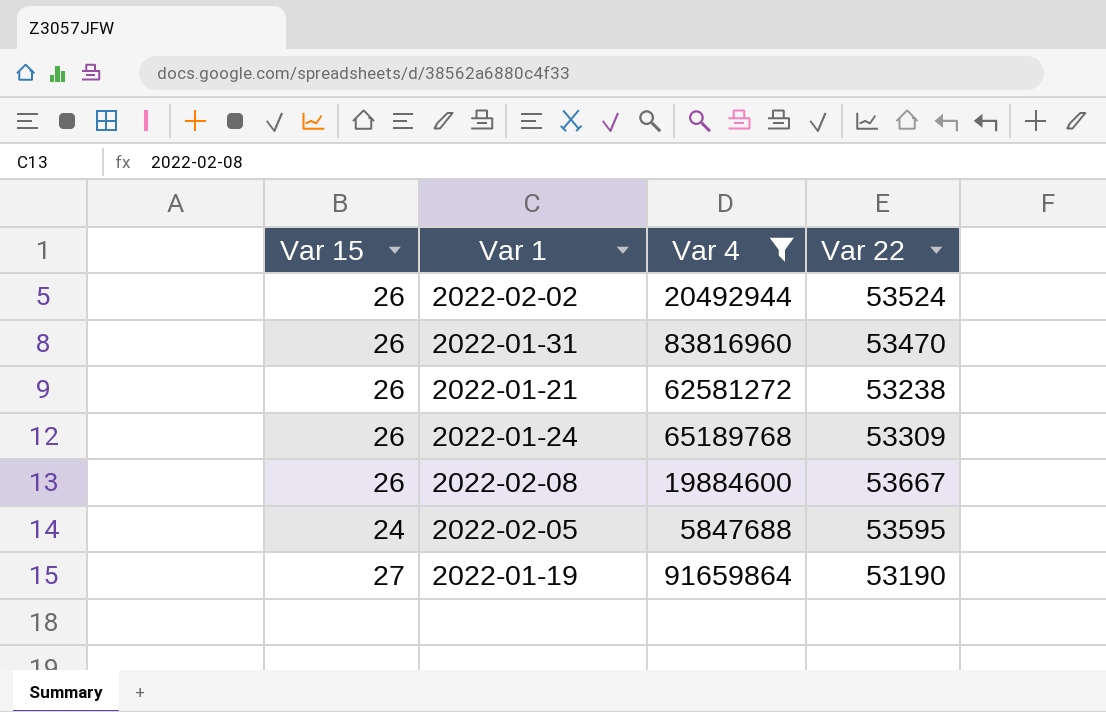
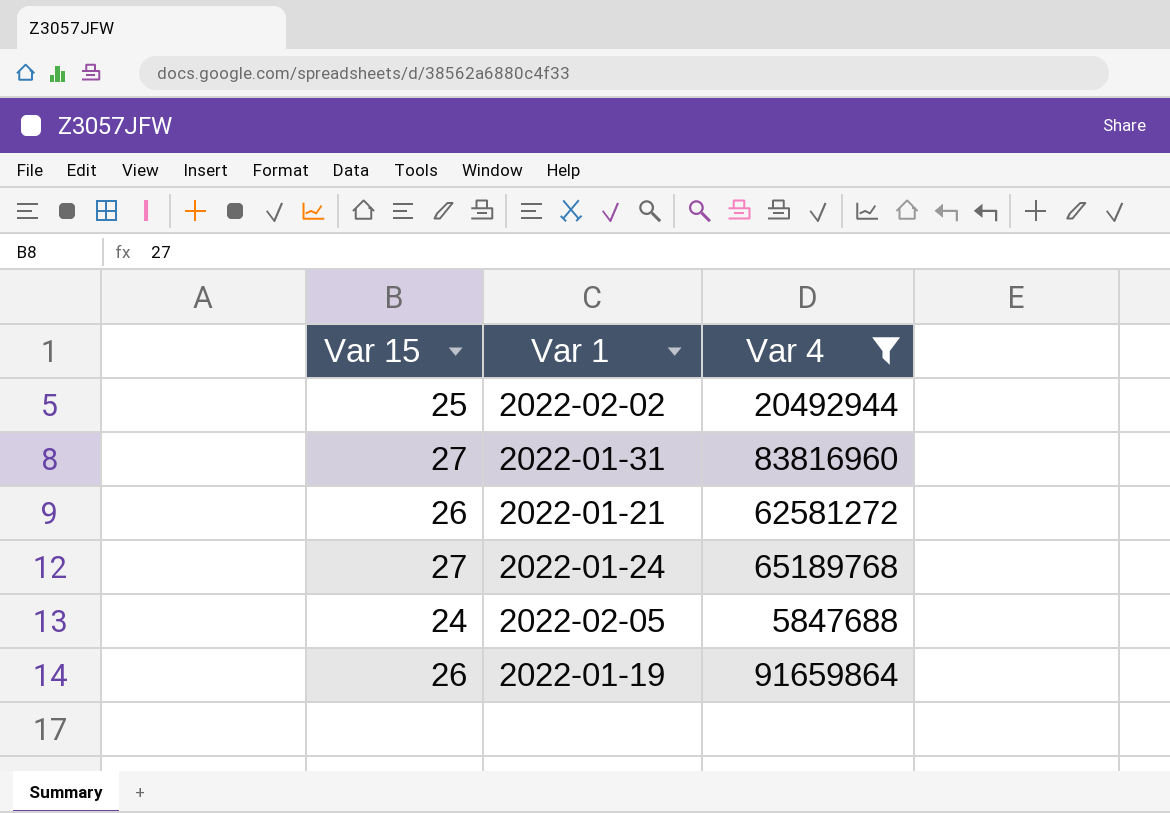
column Var 22 | position: 4 -> none
row 2022-02-08: 26 | 19884600 | 53667 -> none
2022-02-02 | Var 15: 26 -> 25
2022-01-31 | Var 15: 26 -> 27
2022-01-24 | Var 15: 26 -> 27
2022-01-19 | Var 15: 27 -> 26

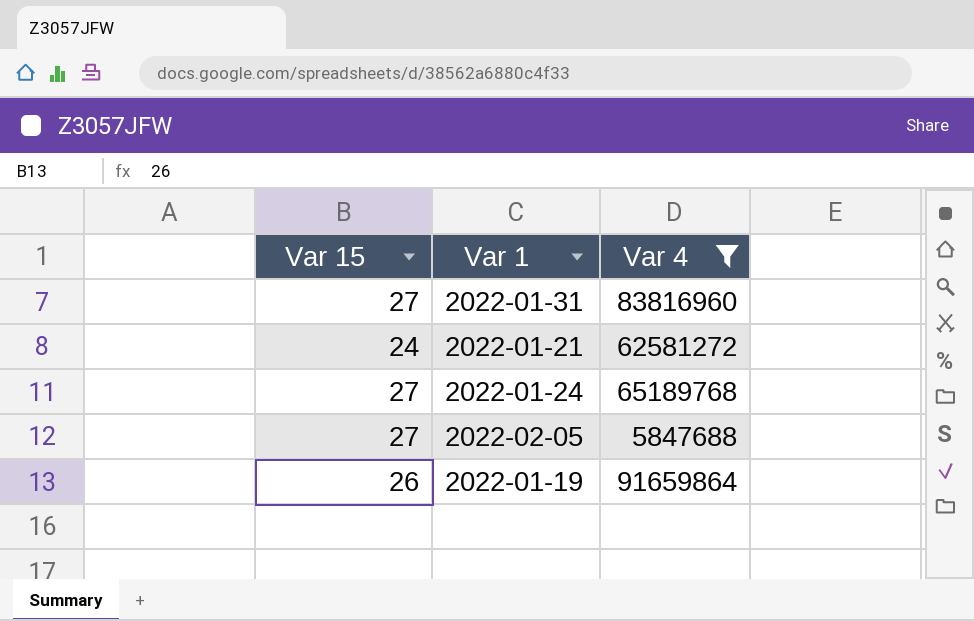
row 2022-02-02: 25 | 20492944 -> none
2022-01-21 | Var 15: 26 -> 24
2022-02-05 | Var 15: 24 -> 27

